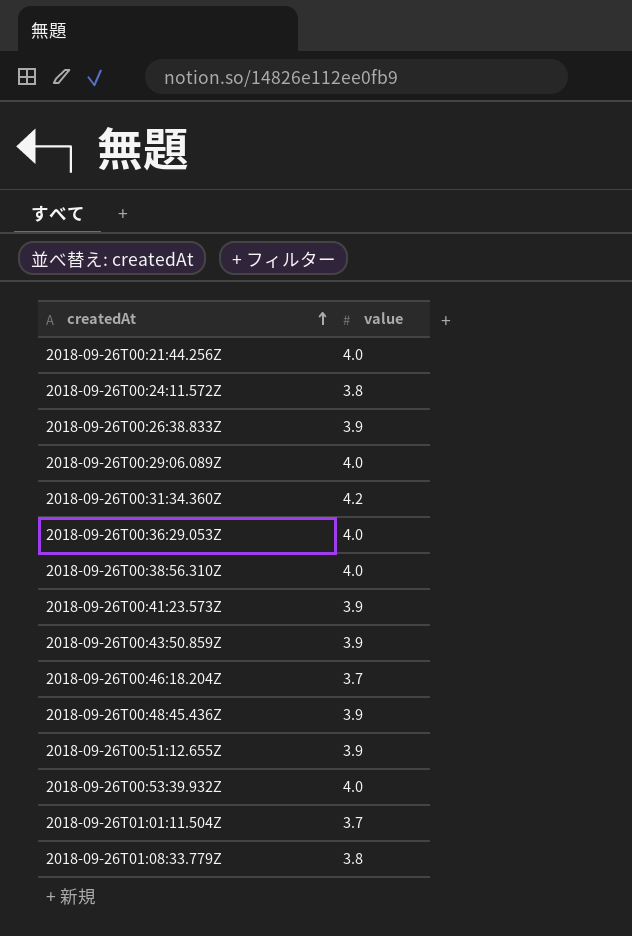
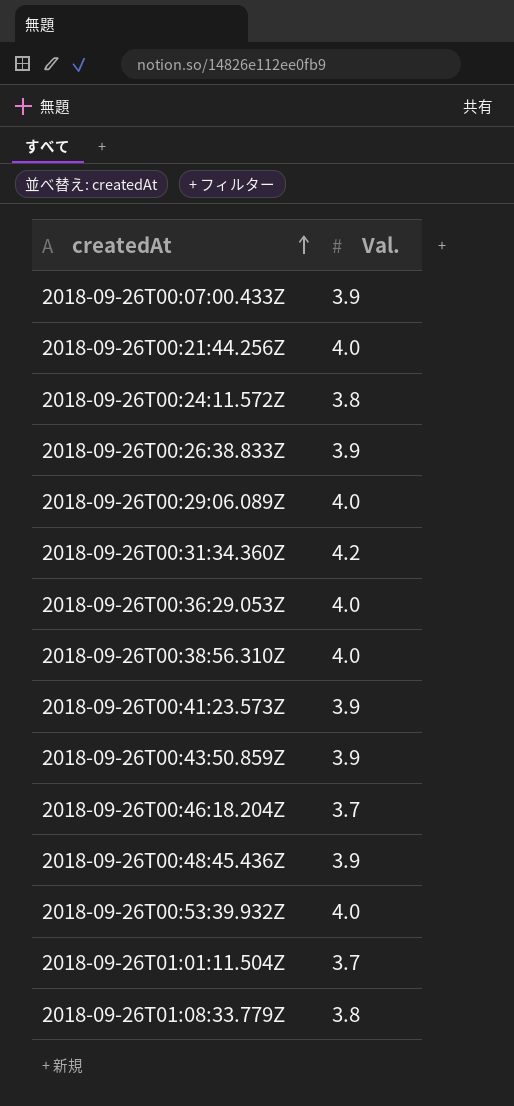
column name: value -> Val.
row 2018-09-26T00:51:12.655Z: 3.9 -> none
row 2018-09-26T00:07:00.433Z: none -> 3.9

